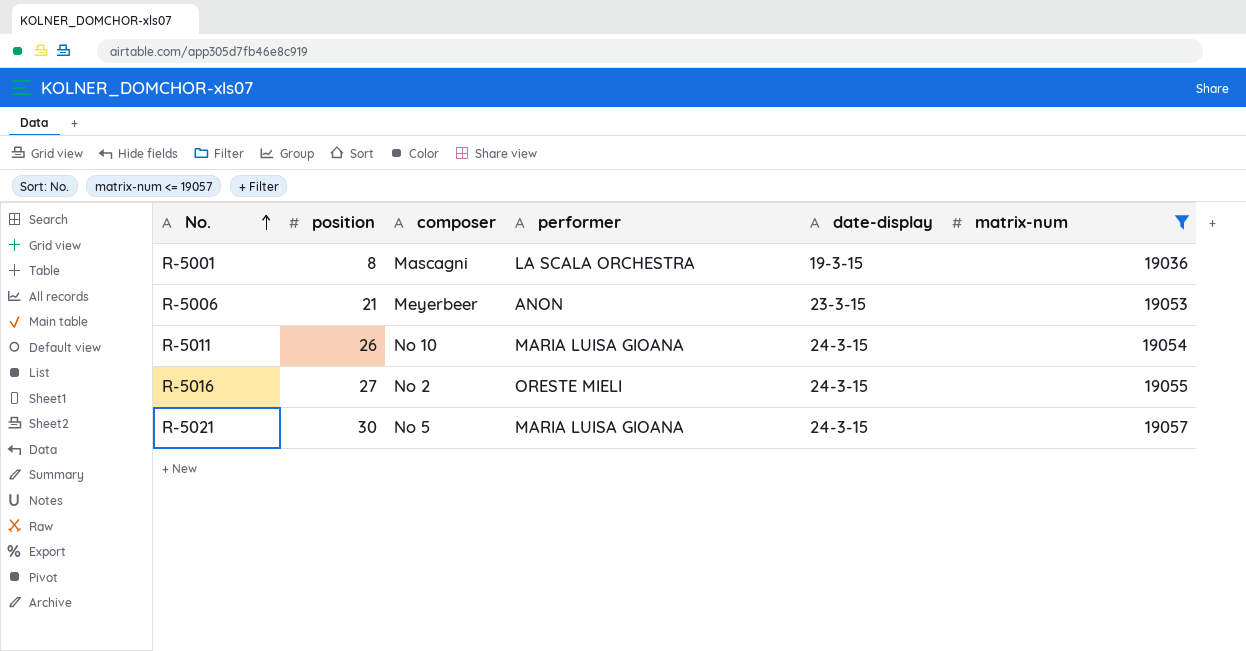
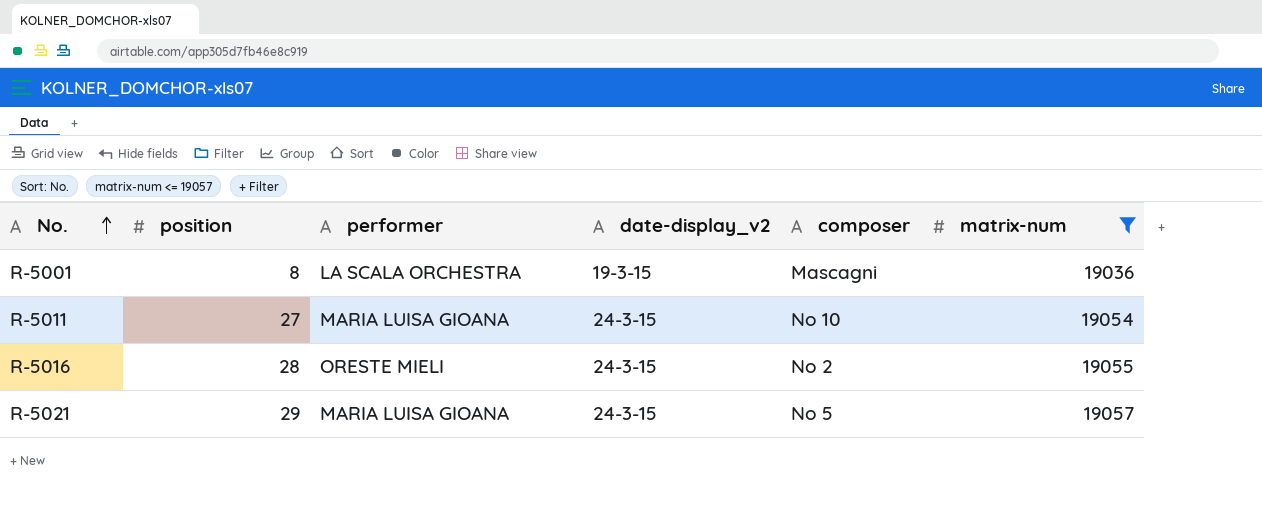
column name: date-display -> date-display_v2
column composer | position: 3 -> 5
row R-5006: 21 | Meyerbeer | ANON | 23-3-15 | 19053 -> none
R-5011 | position: 26 -> 27
R-5016 | position: 27 -> 28
R-5021 | position: 30 -> 29

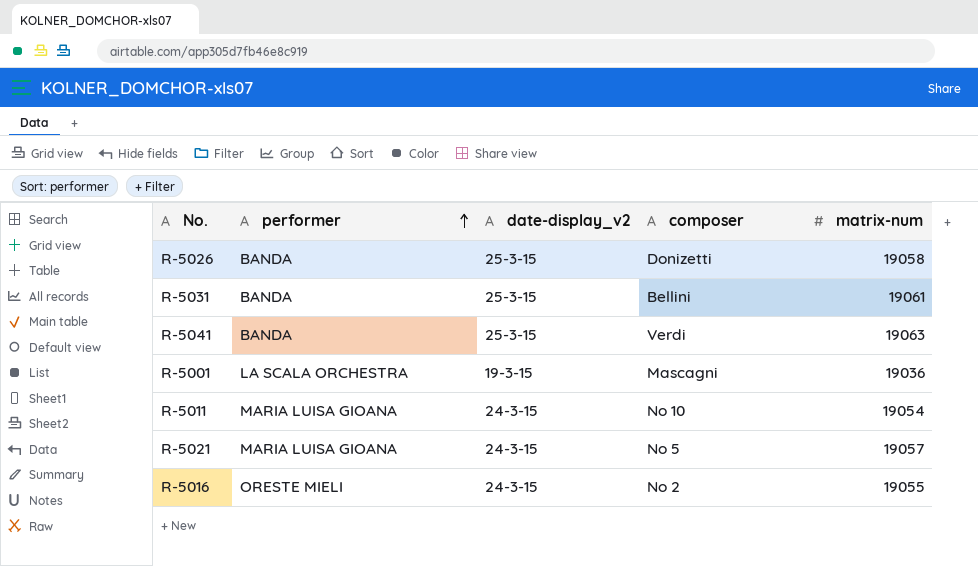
filter: matrix-num <= 19057 -> none
row order: No. ascending -> performer ascending
column position | position: 2 -> none

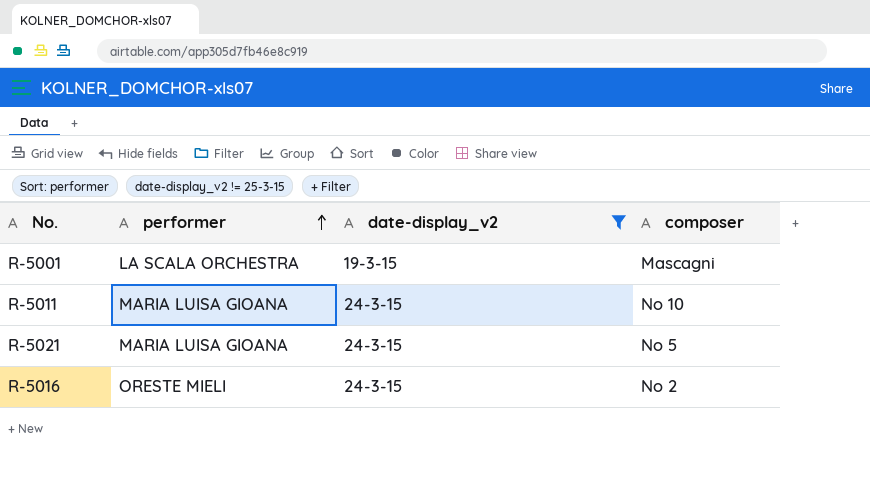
filter: none -> date-display_v2 != 25-3-15
column matrix-num | position: 5 -> none

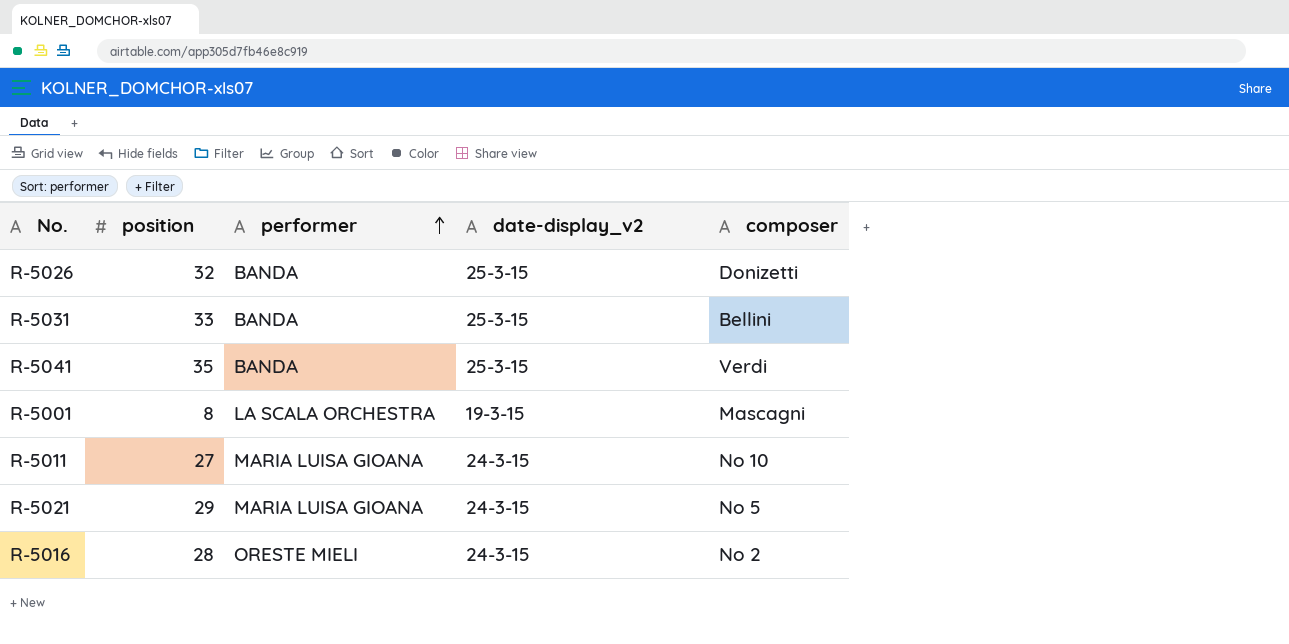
filter: date-display_v2 != 25-3-15 -> none
column position | position: none -> 2

